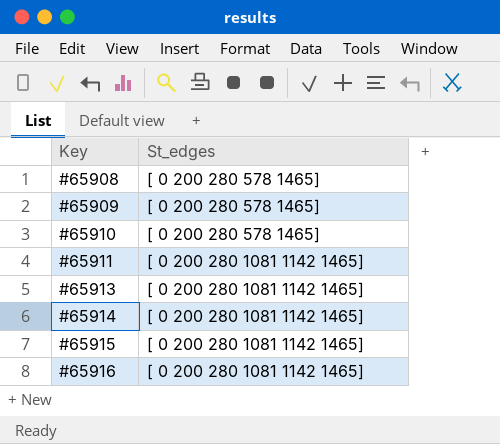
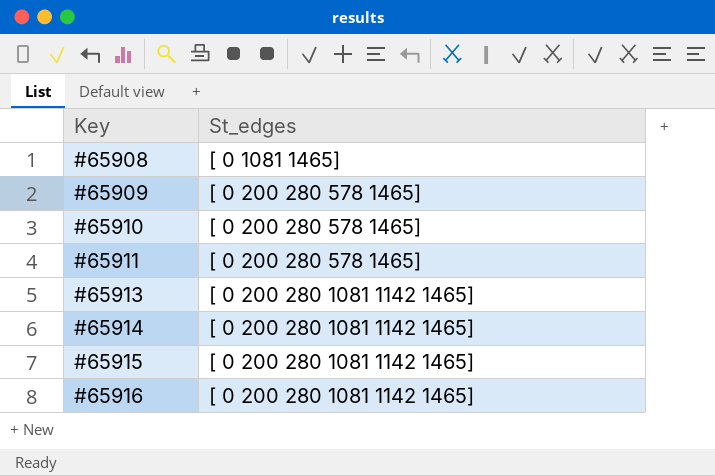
#65908 | St_edges: [ 0 200 280 578 1465] -> [ 0 1081 1465]
#65911 | St_edges: [ 0 200 280 1081 1142 1465] -> [ 0 200 280 578 1465]

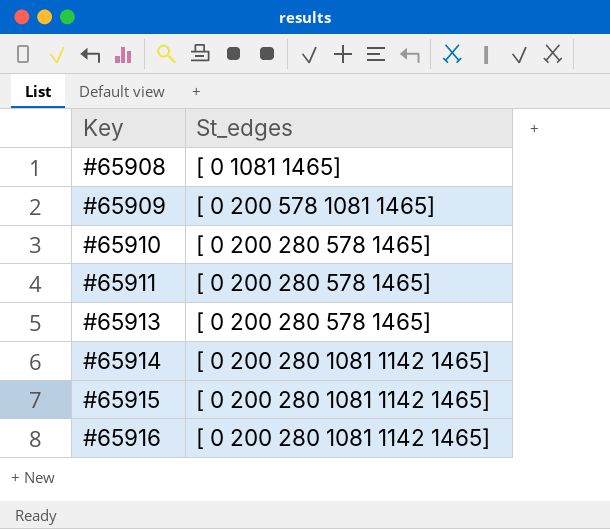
#65909 | St_edges: [ 0 200 280 578 1465] -> [ 0 200 578 1081 1465]
#65913 | St_edges: [ 0 200 280 1081 1142 1465] -> [ 0 200 280 578 1465]

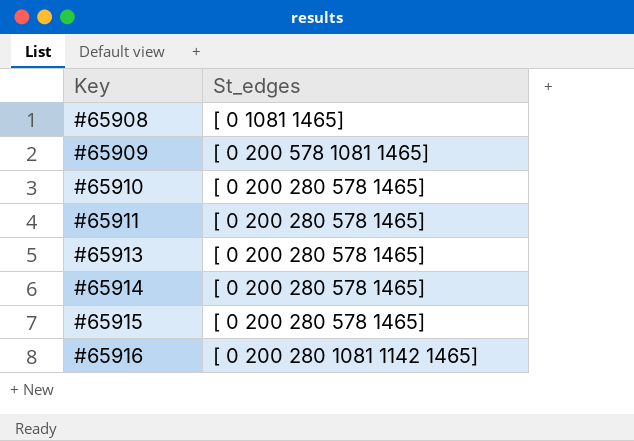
#65914 | St_edges: [ 0 200 280 1081 1142 1465] -> [ 0 200 280 578 1465]
#65915 | St_edges: [ 0 200 280 1081 1142 1465] -> [ 0 200 280 578 1465]

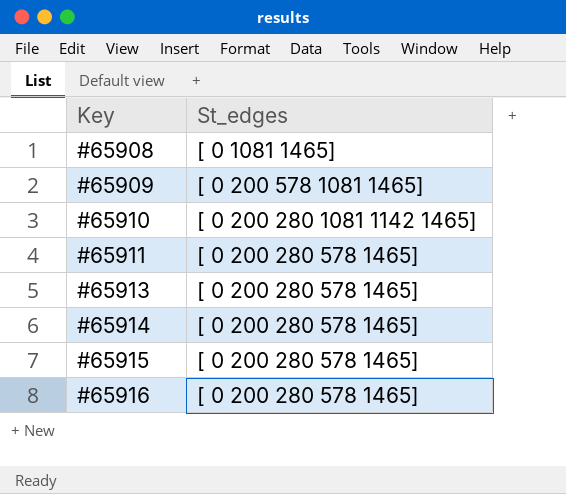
#65910 | St_edges: [ 0 200 280 578 1465] -> [ 0 200 280 1081 1142 1465]
#65916 | St_edges: [ 0 200 280 1081 1142 1465] -> [ 0 200 280 578 1465]

